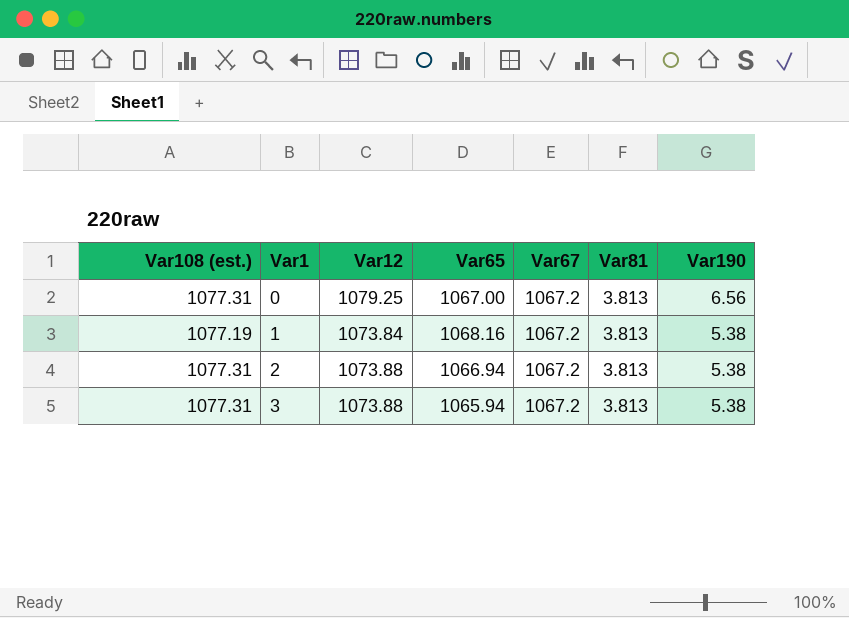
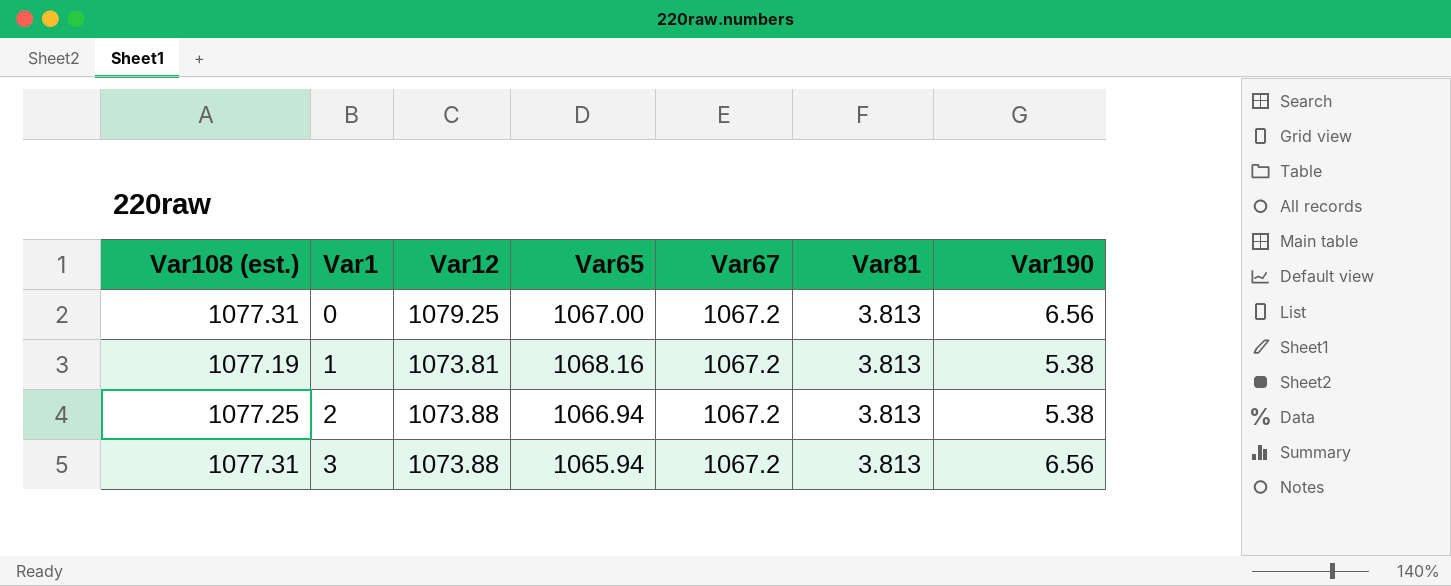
1 | Var12: 1073.84 -> 1073.81
2 | Var108 (est.): 1077.31 -> 1077.25
3 | Var190: 5.38 -> 6.56

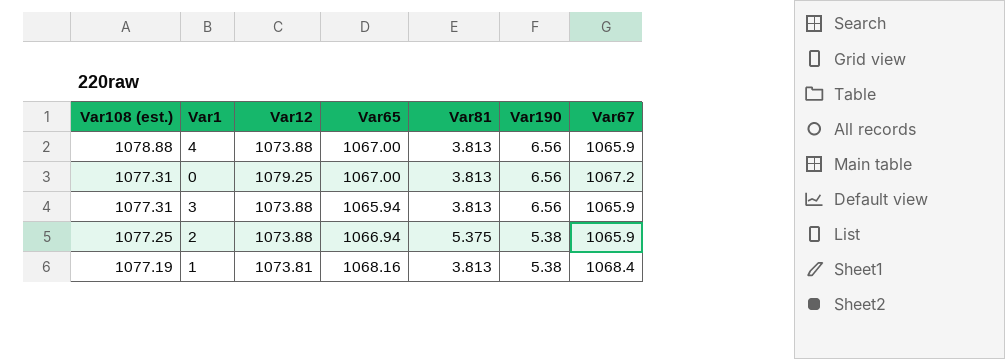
row order: Var1 ascending -> Var108 (est.) descending
column Var67 | position: 5 -> 7
row 4: none -> 1078.88 | 1073.88 | 1067.00 | 3.813 | 6.56 | 1065.9
3 | Var67: 1067.2 -> 1065.9
2 | Var81: 3.813 -> 5.375
2 | Var67: 1067.2 -> 1065.9
1 | Var67: 1067.2 -> 1068.4

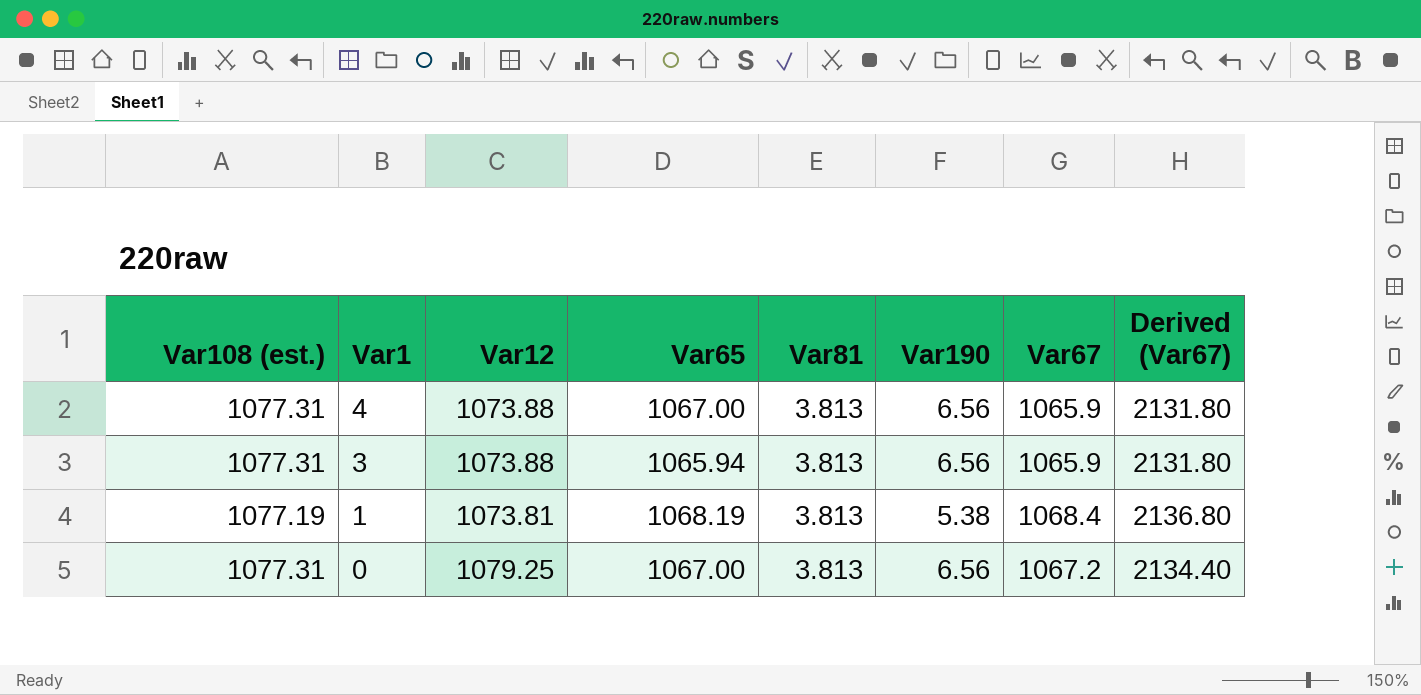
row order: Var108 (est.) descending -> Var1 descending
column Derived (Var67) | formula: none -> [Var67] * 2
row 2: 1077.25 | 1073.88 | 1066.94 | 5.375 | 5.38 | 1065.9 -> none
4 | Var108 (est.): 1078.88 -> 1077.31
1 | Var65: 1068.16 -> 1068.19

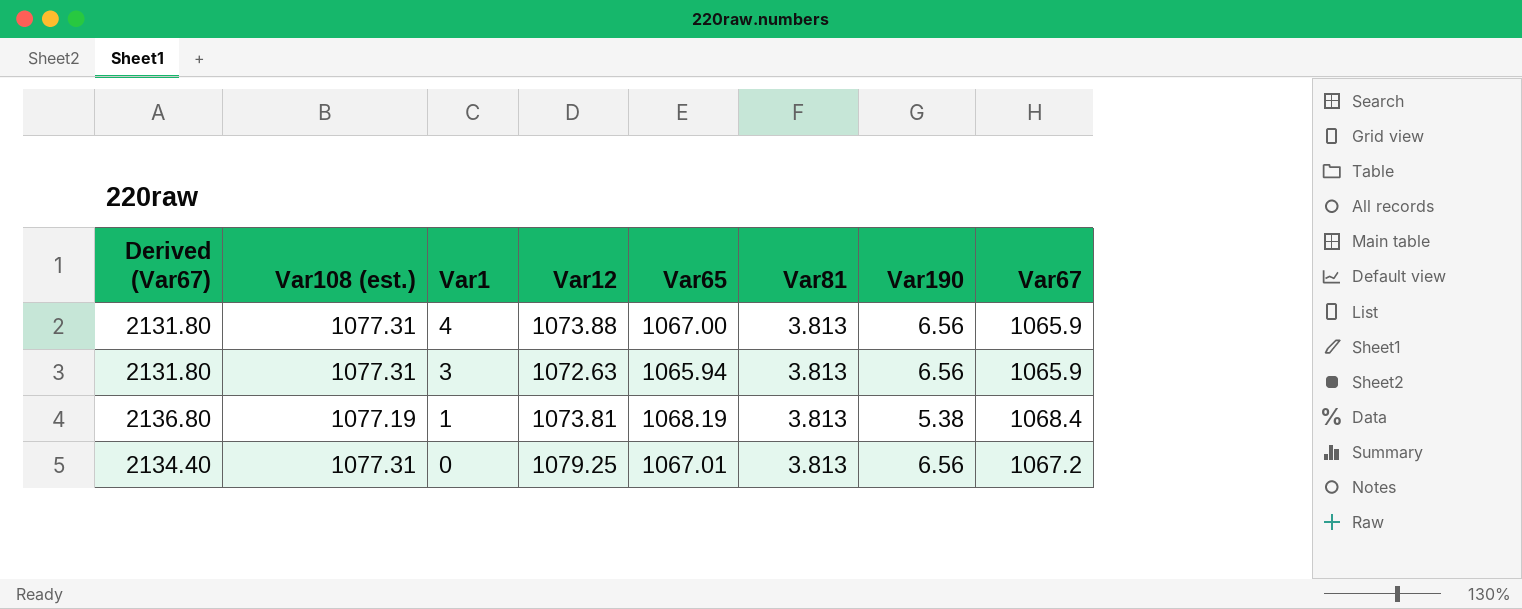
column Derived (Var67) | position: 8 -> 1
3 | Var12: 1073.88 -> 1072.63
0 | Var65: 1067.00 -> 1067.01

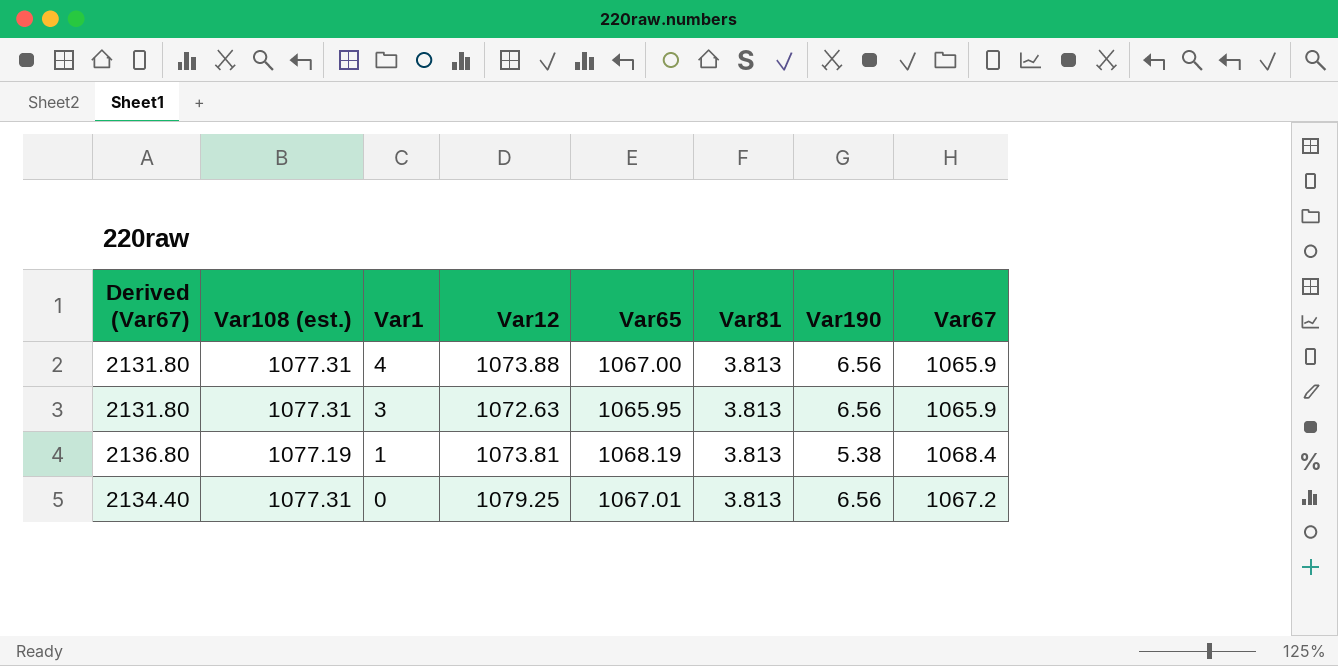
3 | Var65: 1065.94 -> 1065.95

